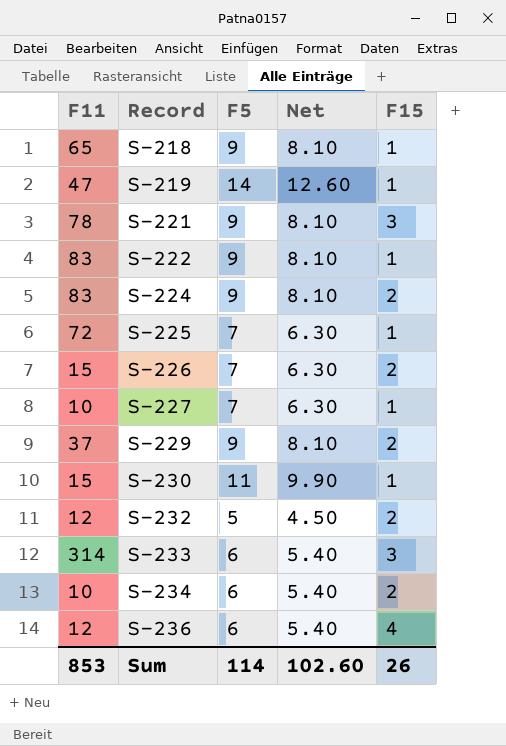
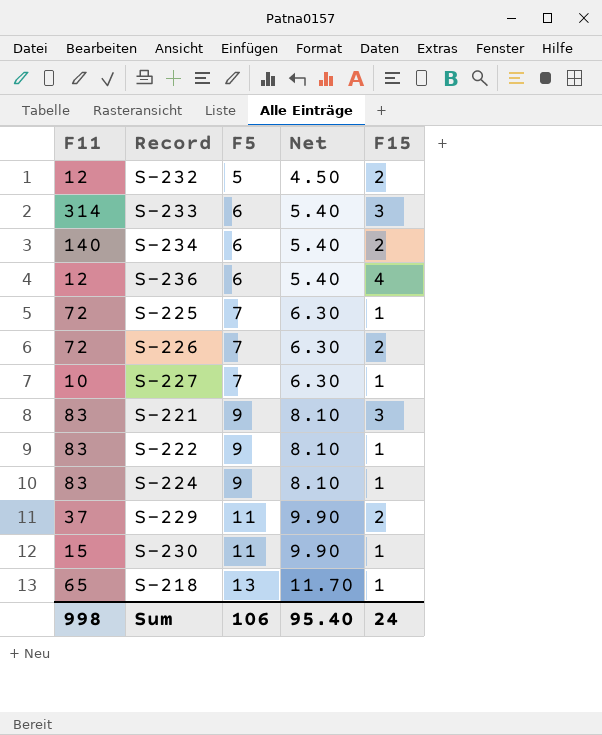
row order: Record ascending -> F5 ascending
row S-219: 47 | 14 | 12.60 | 1 -> none
S-234 | F11: 10 -> 140
S-226 | F11: 15 -> 72
S-221 | F11: 78 -> 83
S-224 | F15: 2 -> 1
S-229 | F5: 9 -> 11
S-229 | Net: 8.10 -> 9.90
S-218 | F5: 9 -> 13
S-218 | Net: 8.10 -> 11.70
Sum | F11: 853 -> 998
Sum | F5: 114 -> 106
Sum | Net: 102.60 -> 95.40
Sum | F15: 26 -> 24

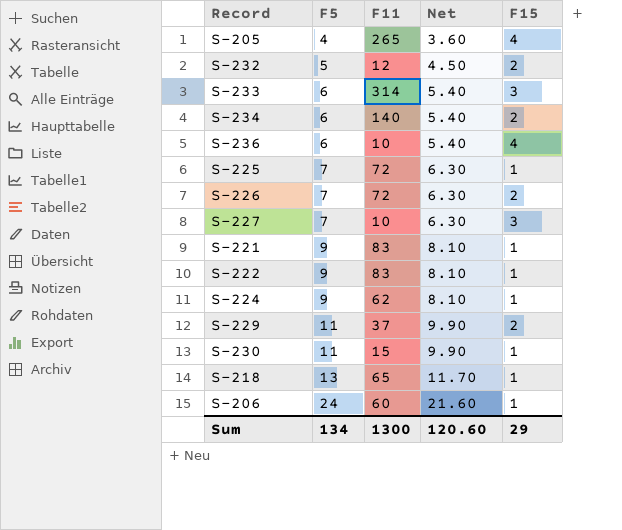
column F11 | position: 1 -> 3
row S-205: none -> 4 | 265 | 3.60 | 4
S-236 | F11: 12 -> 10
S-227 | F15: 1 -> 3
S-221 | F15: 3 -> 1
S-224 | F11: 83 -> 62
row S-206: none -> 24 | 60 | 21.60 | 1
Sum | F5: 106 -> 134
Sum | F11: 998 -> 1300
Sum | Net: 95.40 -> 120.60
Sum | F15: 24 -> 29

